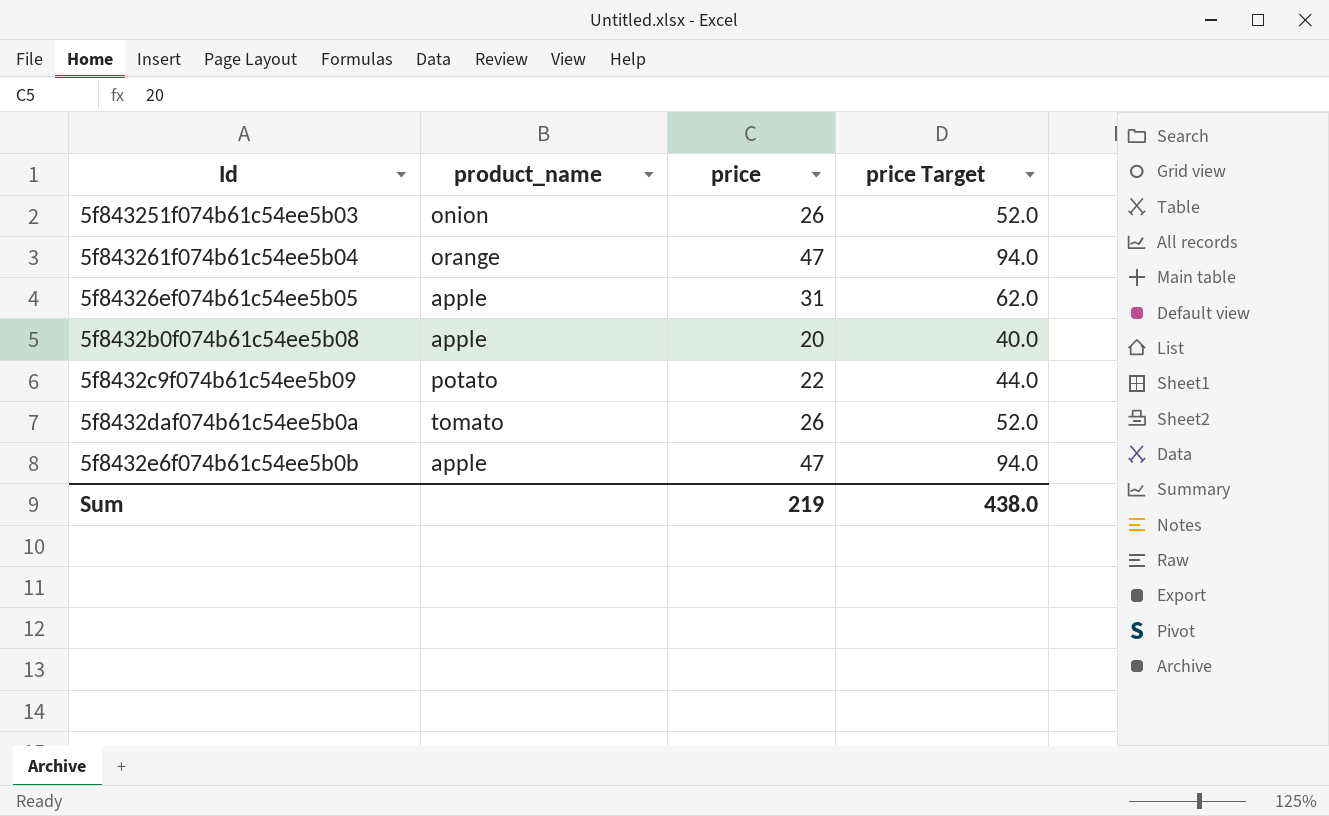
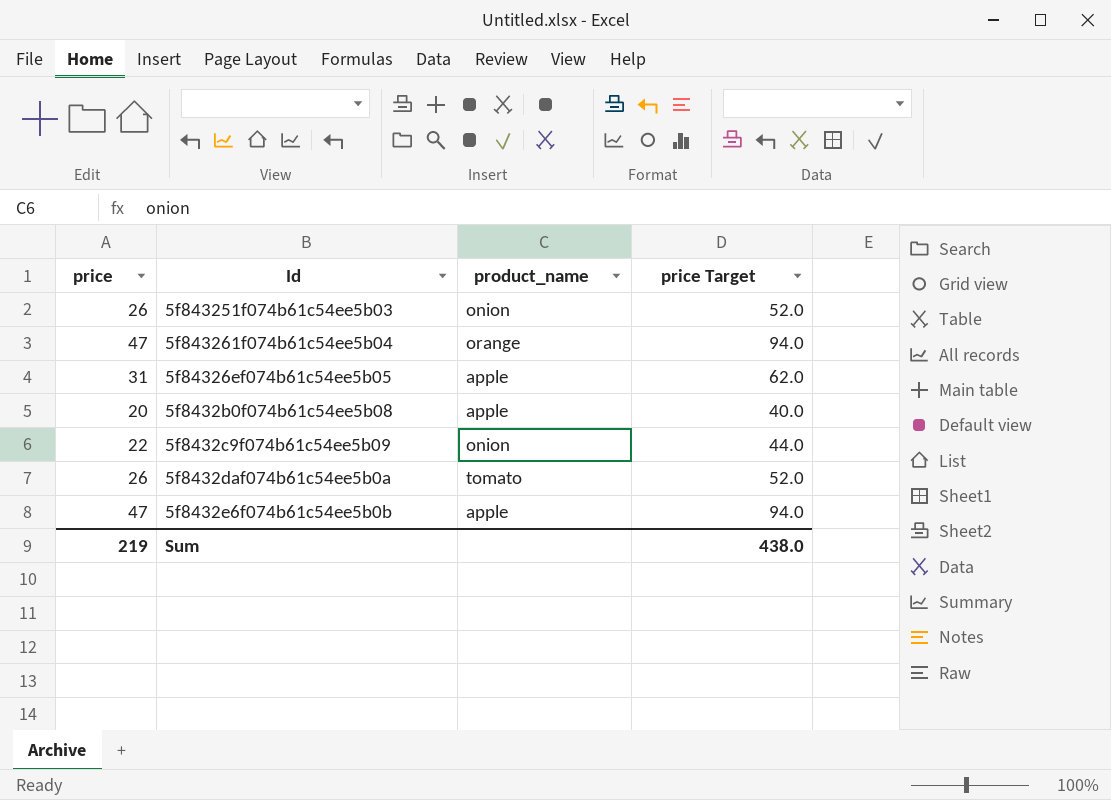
column price | position: 3 -> 1
5f8432c9f074b61c54ee5b09 | product_name: potato -> onion

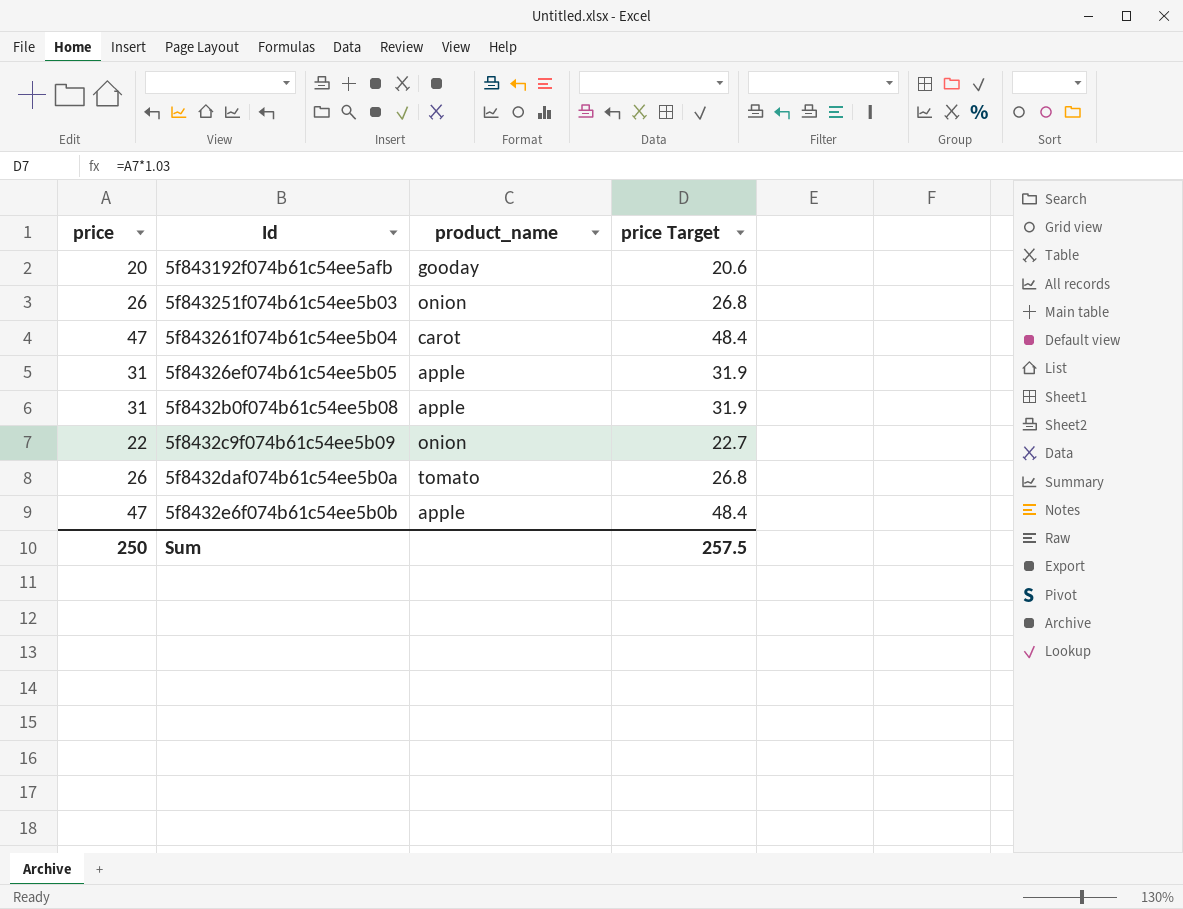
column price Target | formula: [price] * 2 -> [price] * 1.03
row 5f843192f074b61c54ee5afb: none -> 20 | gooday | 20.6
5f843261f074b61c54ee5b04 | product_name: orange -> carot
5f8432b0f074b61c54ee5b08 | price: 20 -> 31
Sum | price: 219 -> 250
Sum | price Target: 438.0 -> 257.5

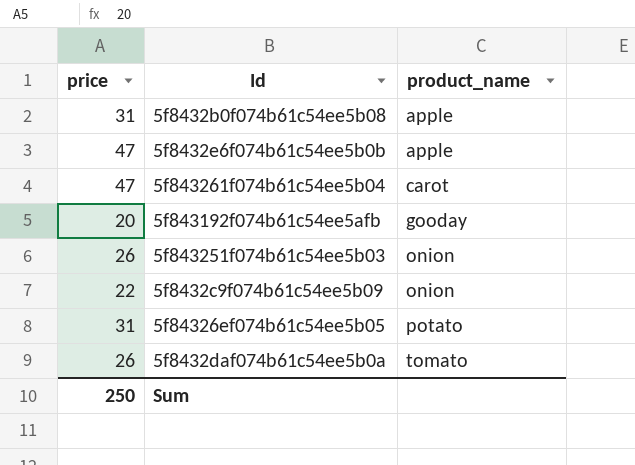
row order: none -> product_name ascending
column price Target | formula: [price] * 1.03 -> none
5f84326ef074b61c54ee5b05 | product_name: apple -> potato

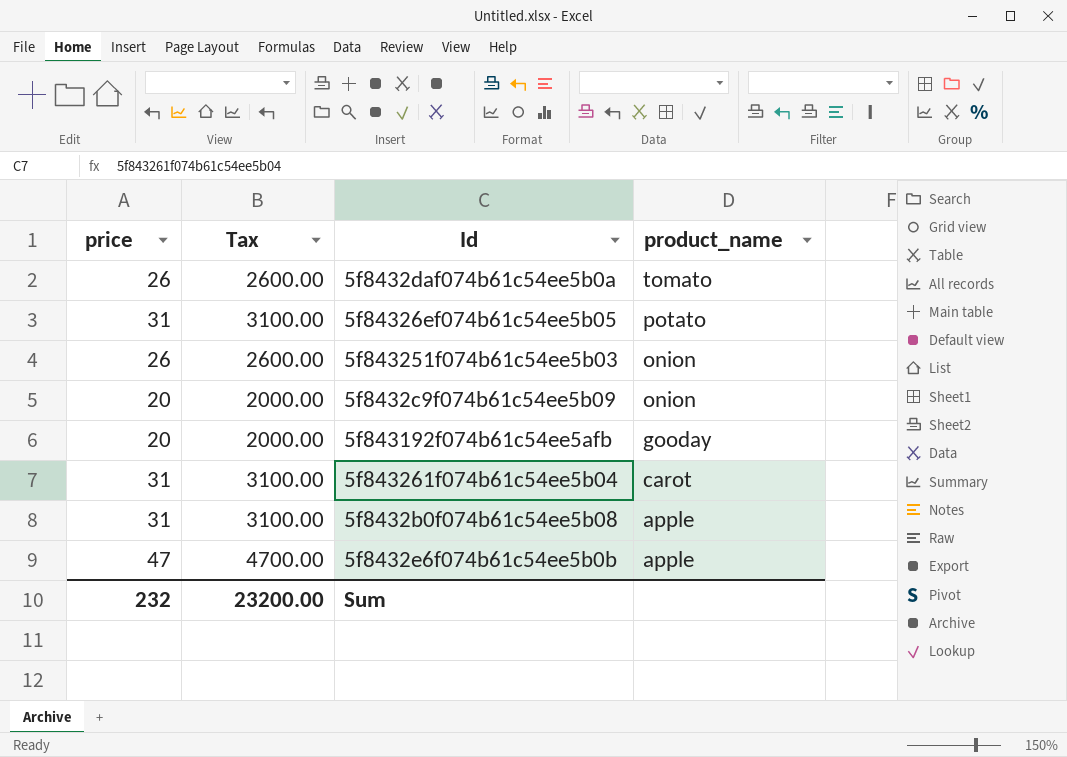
row order: product_name ascending -> product_name descending
column Tax | formula: none -> [price] * 100
5f8432c9f074b61c54ee5b09 | price: 22 -> 20
5f843261f074b61c54ee5b04 | price: 47 -> 31
Sum | price: 250 -> 232

